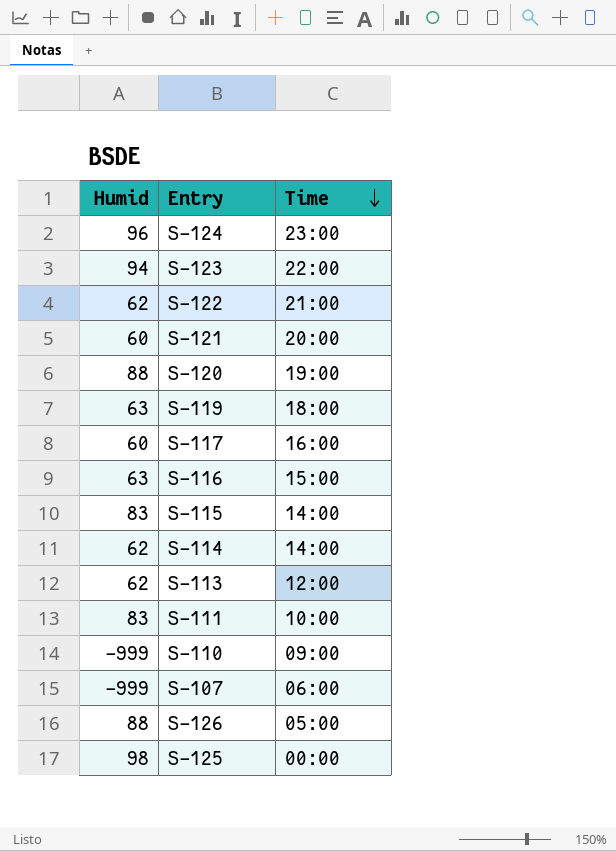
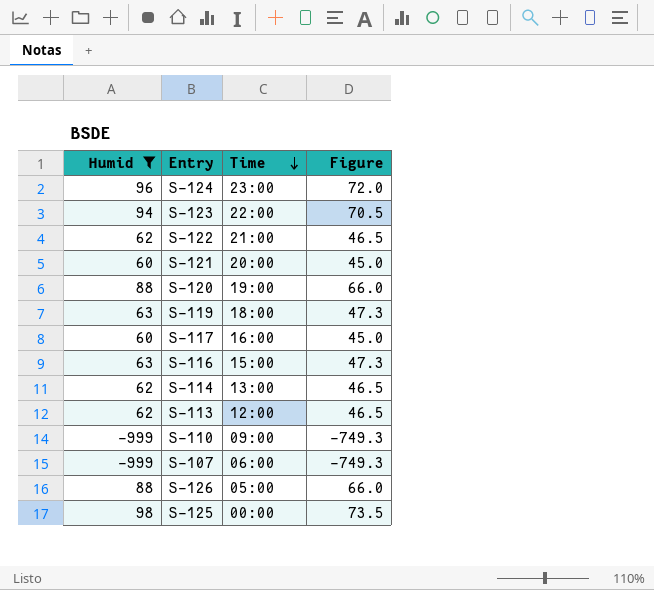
filter: none -> Humid != 83
column Figure | formula: none -> [Humid] * 0.75
S-114 | Time: 14:00 -> 13:00

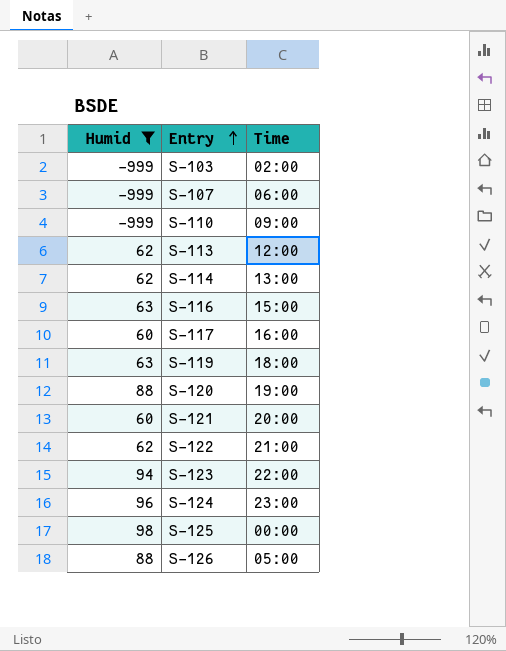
row order: Time descending -> Entry ascending
column Figure | formula: [Humid] * 0.75 -> none
row S-103: none -> -999 | 02:00

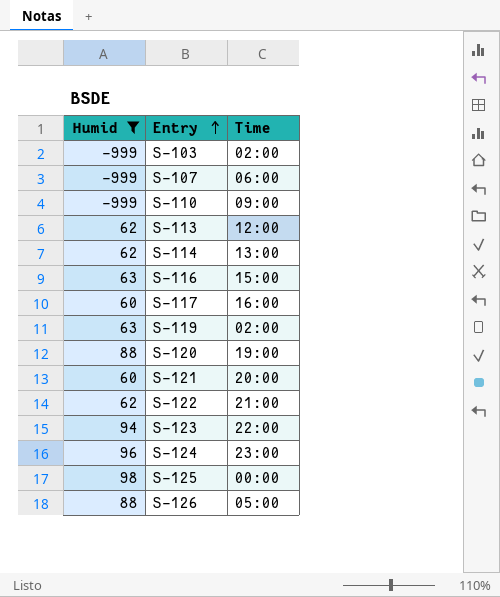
S-119 | Time: 18:00 -> 02:00

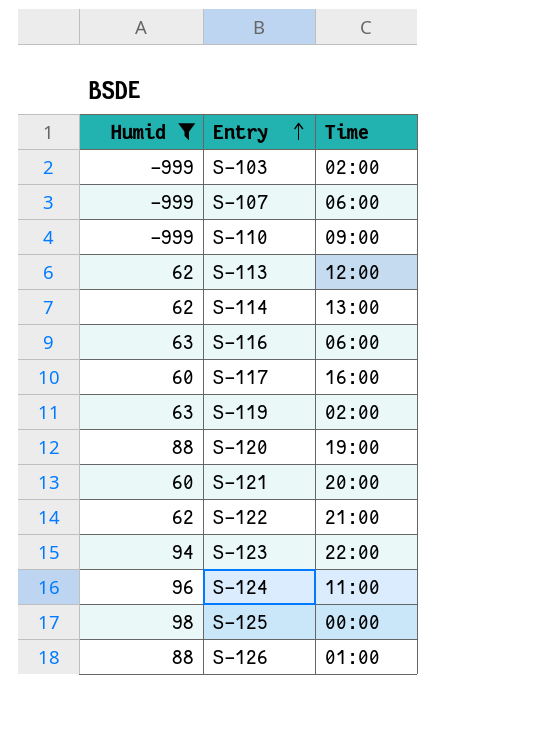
S-116 | Time: 15:00 -> 06:00
S-124 | Time: 23:00 -> 11:00
S-126 | Time: 05:00 -> 01:00

